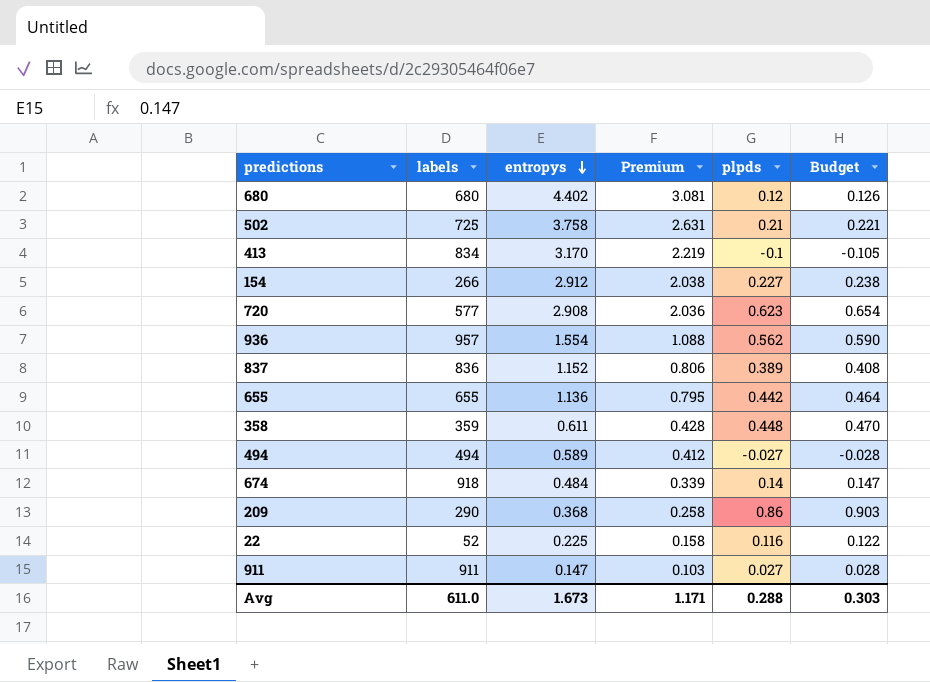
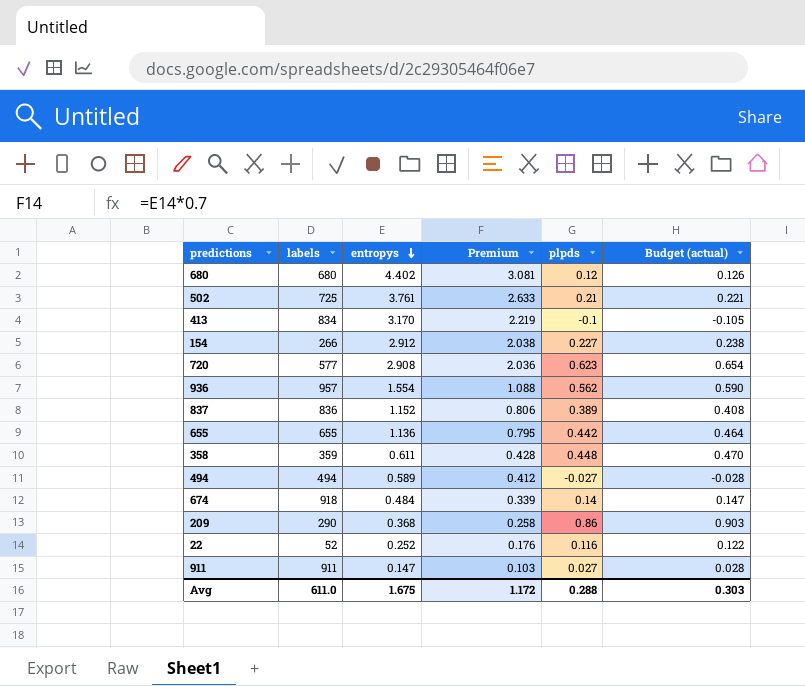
column name: Budget -> Budget (actual)
502 | entropys: 3.758 -> 3.761
502 | Premium: 2.631 -> 2.633
22 | entropys: 0.225 -> 0.252
22 | Premium: 0.158 -> 0.176
Avg | entropys: 1.673 -> 1.675
Avg | Premium: 1.171 -> 1.172

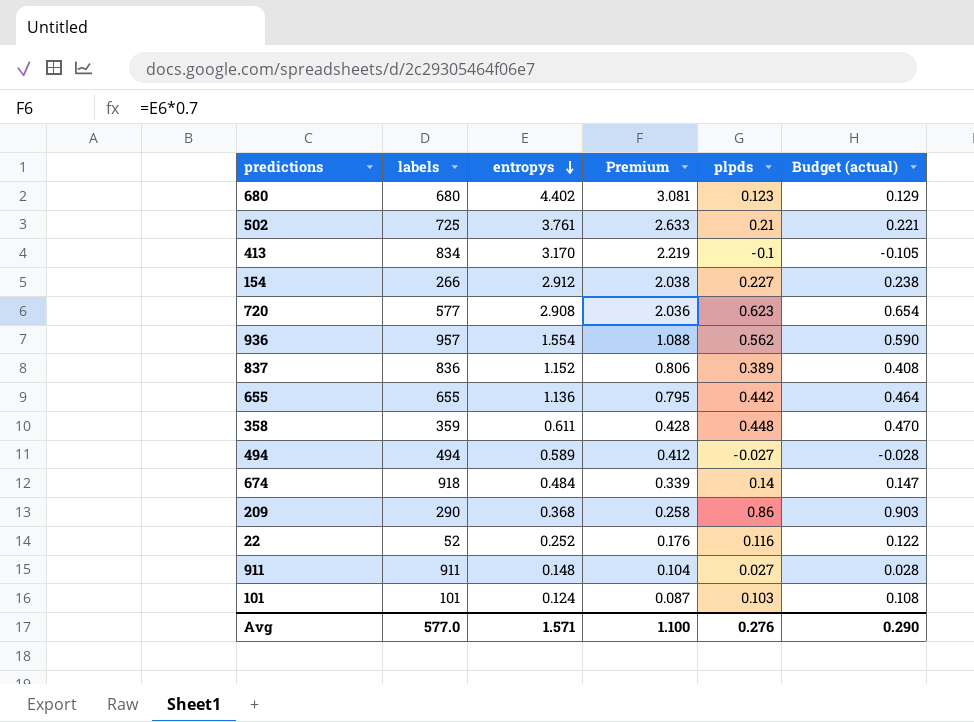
680 | plpds: 0.12 -> 0.123
680 | Budget (actual): 0.126 -> 0.129
911 | entropys: 0.147 -> 0.148
911 | Premium: 0.103 -> 0.104
row 101: none -> 101 | 0.124 | 0.087 | 0.103 | 0.108
Avg | labels: 611.0 -> 577.0
Avg | entropys: 1.675 -> 1.571
Avg | Premium: 1.172 -> 1.100
Avg | plpds: 0.288 -> 0.276
Avg | Budget (actual): 0.303 -> 0.290

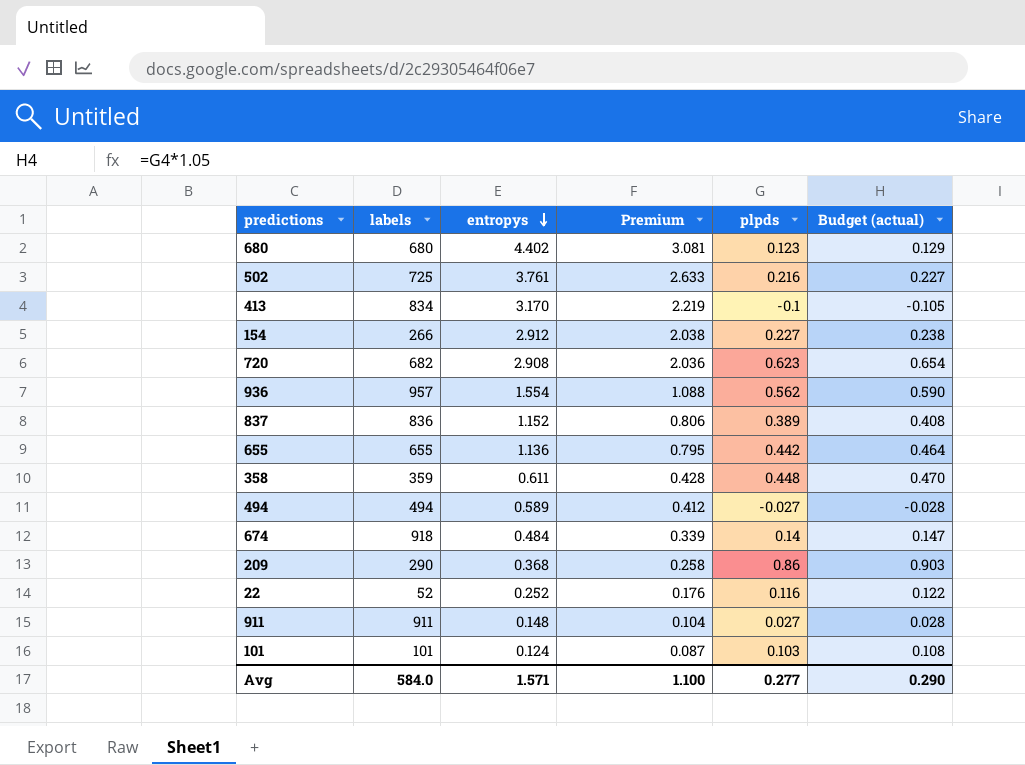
502 | plpds: 0.21 -> 0.216
502 | Budget (actual): 0.221 -> 0.227
720 | labels: 577 -> 682
Avg | labels: 577.0 -> 584.0
Avg | plpds: 0.276 -> 0.277

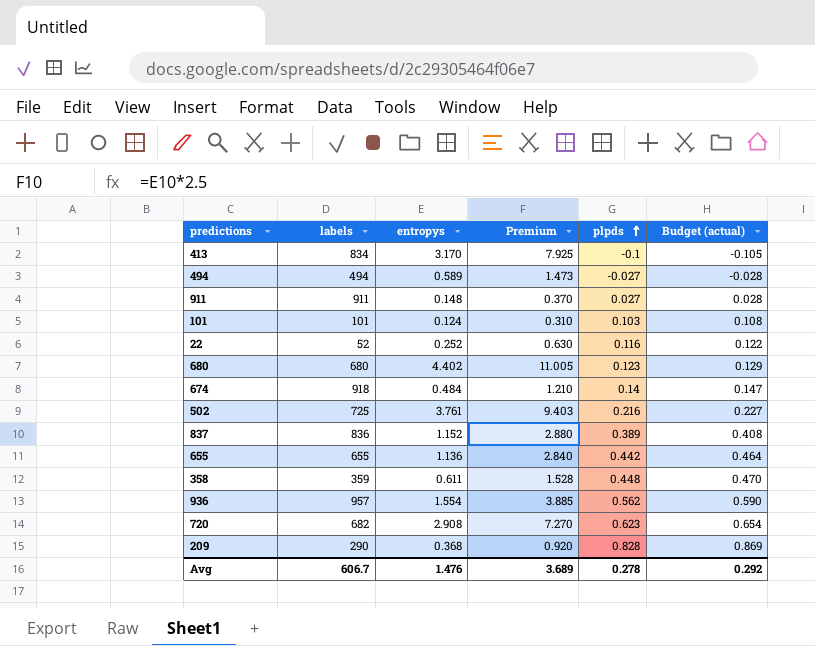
row order: entropys descending -> plpds ascending
column Premium | formula: [entropys] * 0.7 -> [entropys] * 2.5
row 154: 266 | 2.912 | 2.038 | 0.227 | 0.238 -> none
209 | plpds: 0.86 -> 0.828
209 | Budget (actual): 0.903 -> 0.869
Avg | labels: 584.0 -> 606.7
Avg | entropys: 1.571 -> 1.476
Avg | Premium: 1.100 -> 3.689
Avg | plpds: 0.277 -> 0.278
Avg | Budget (actual): 0.290 -> 0.292

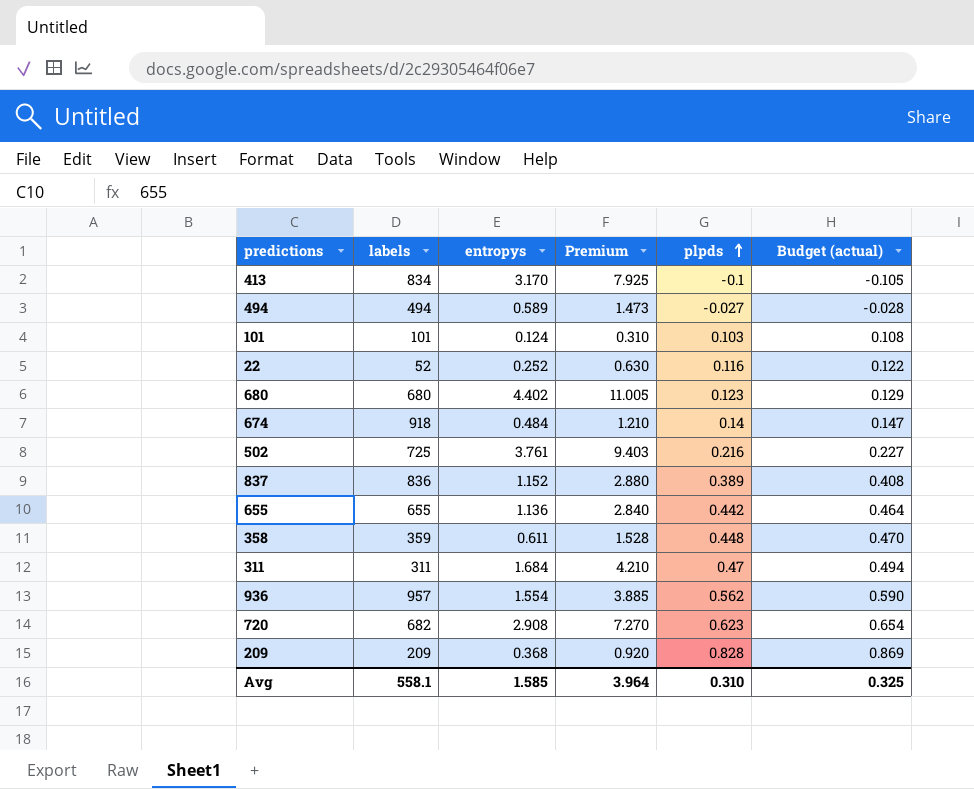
row 911: 911 | 0.148 | 0.370 | 0.027 | 0.028 -> none
row 311: none -> 311 | 1.684 | 4.210 | 0.47 | 0.494
209 | labels: 290 -> 209
Avg | labels: 606.7 -> 558.1
Avg | entropys: 1.476 -> 1.585
Avg | Premium: 3.689 -> 3.964
Avg | plpds: 0.278 -> 0.310
Avg | Budget (actual): 0.292 -> 0.325

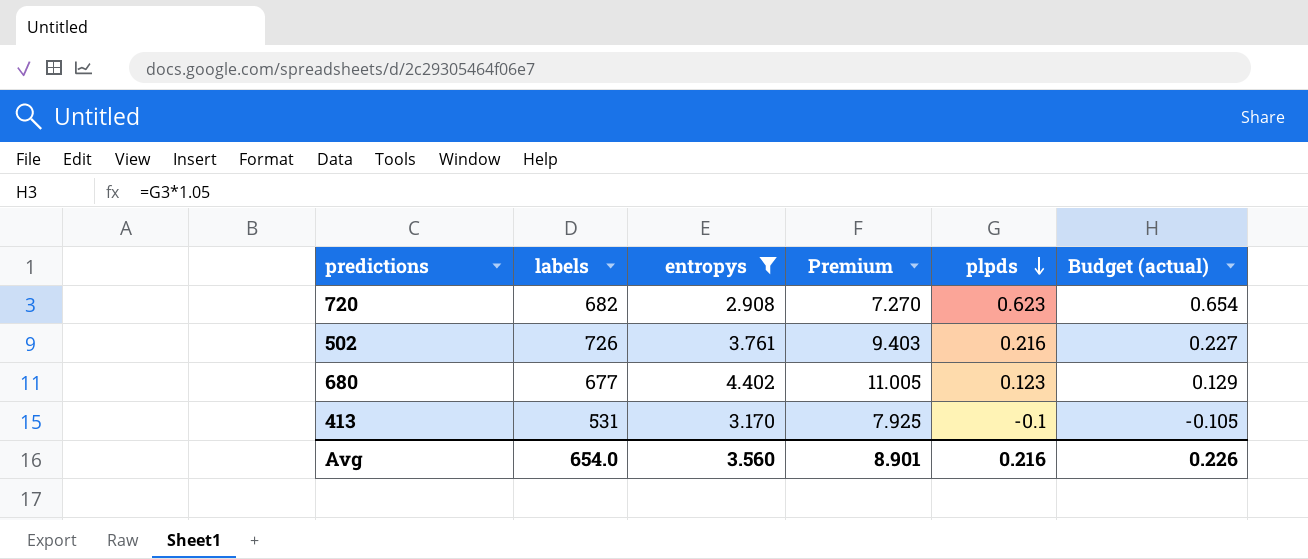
filter: none -> entropys >= 2.908
row order: plpds ascending -> plpds descending
502 | labels: 725 -> 726
680 | labels: 680 -> 677
413 | labels: 834 -> 531
Avg | labels: 558.1 -> 654.0
Avg | entropys: 1.585 -> 3.560
Avg | Premium: 3.964 -> 8.901
Avg | plpds: 0.310 -> 0.216
Avg | Budget (actual): 0.325 -> 0.226

